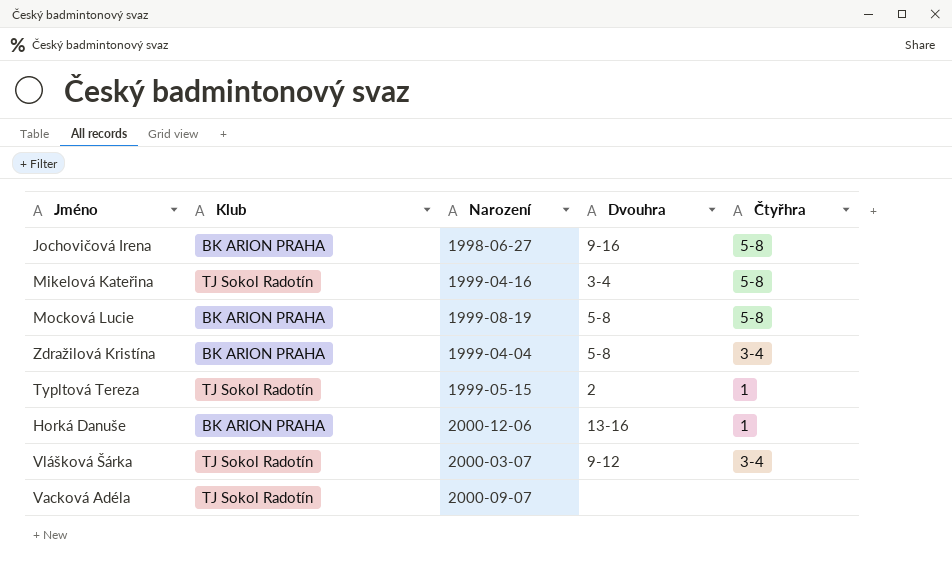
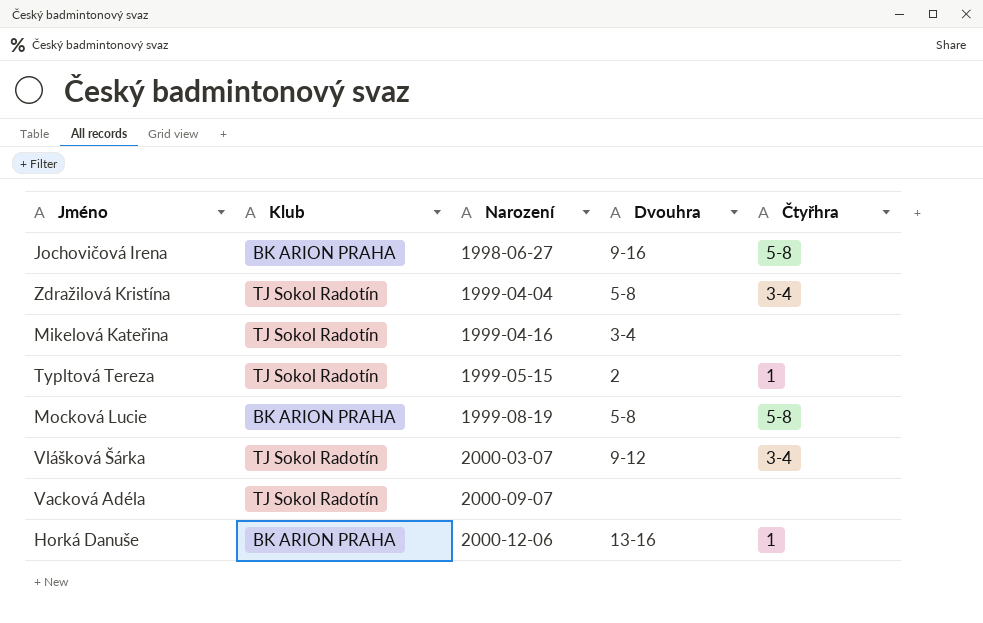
row order: none -> Narození ascending
Zdražilová Kristína | Klub: BK ARION PRAHA -> TJ Sokol Radotín
Mikelová Kateřina | Čtyřhra: 5-8 -> none

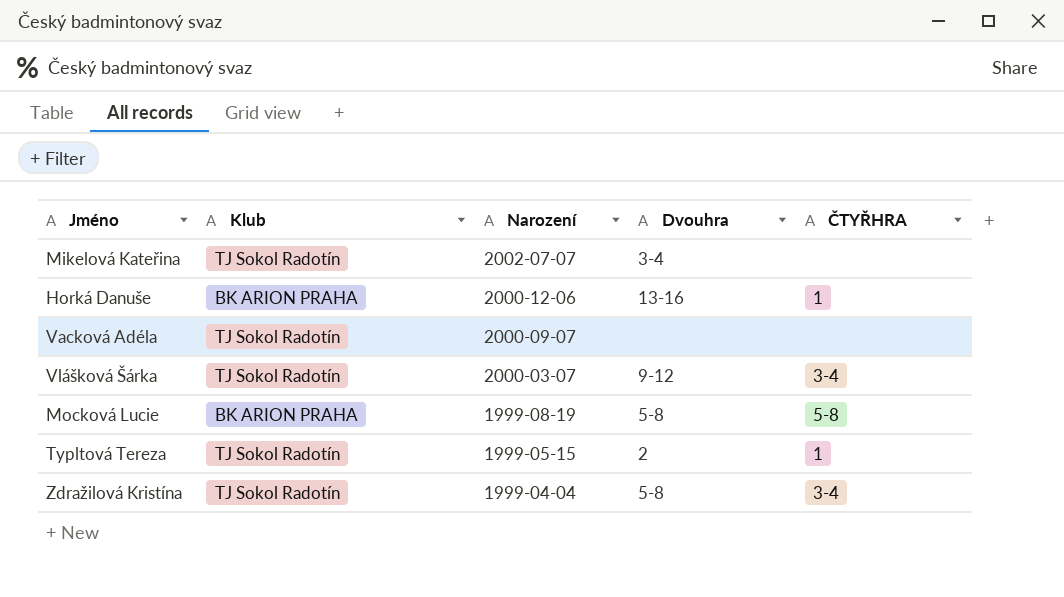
row order: Narození ascending -> Narození descending
column name: Čtyřhra -> ČTYŘHRA
row Jochovičová Irena: BK ARION PRAHA | 1998-06-27 | 9-16 | 5-8 -> none
Mikelová Kateřina | Narození: 1999-04-16 -> 2002-07-07

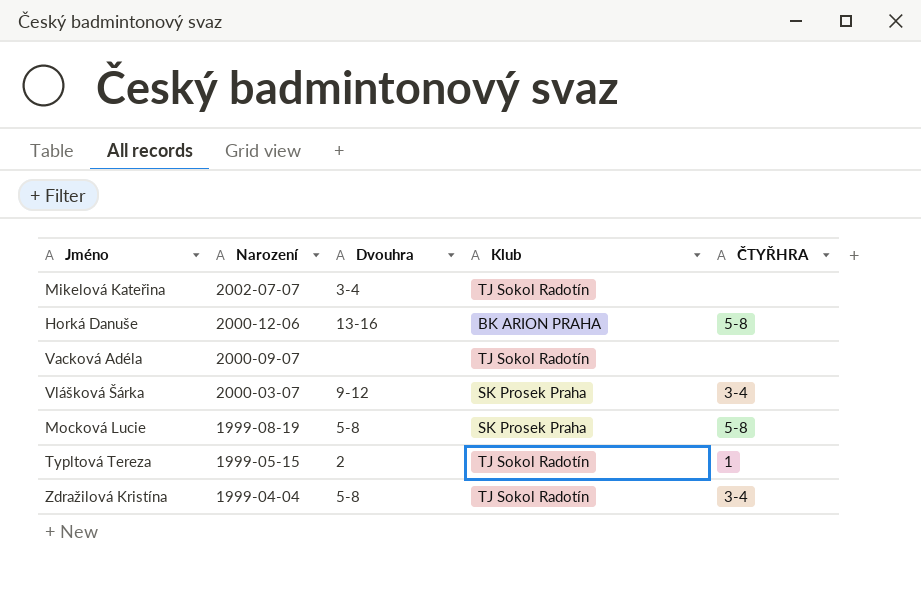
column Klub | position: 2 -> 4
Horká Danuše | ČTYŘHRA: 1 -> 5-8
Vlášková Šárka | Klub: TJ Sokol Radotín -> SK Prosek Praha
Mocková Lucie | Klub: BK ARION PRAHA -> SK Prosek Praha

